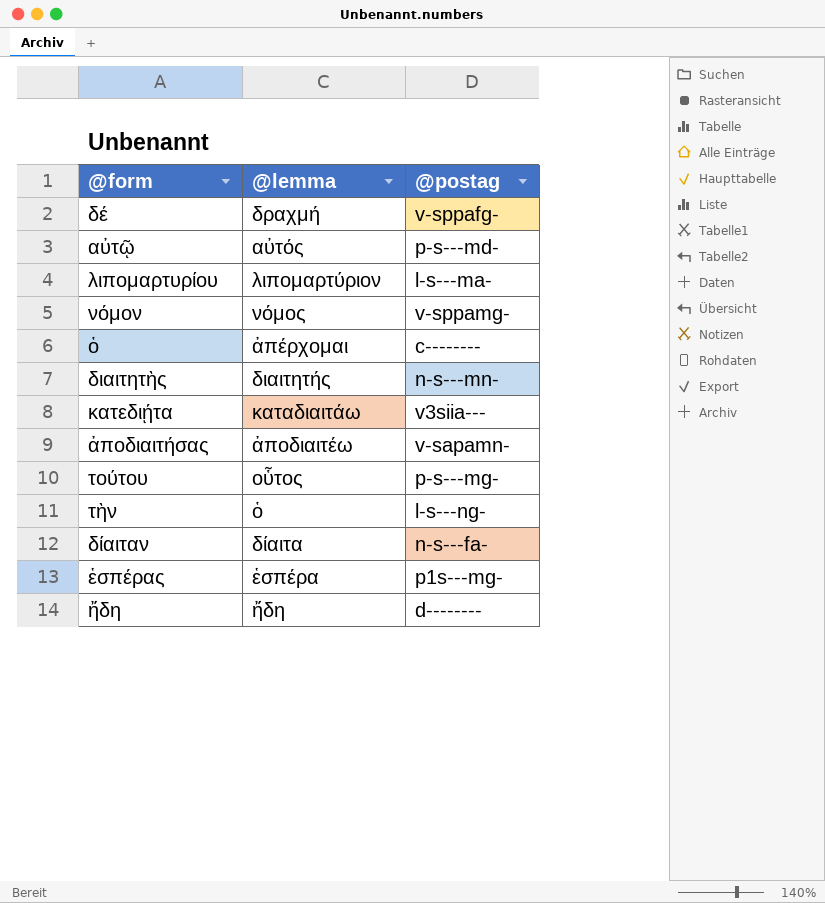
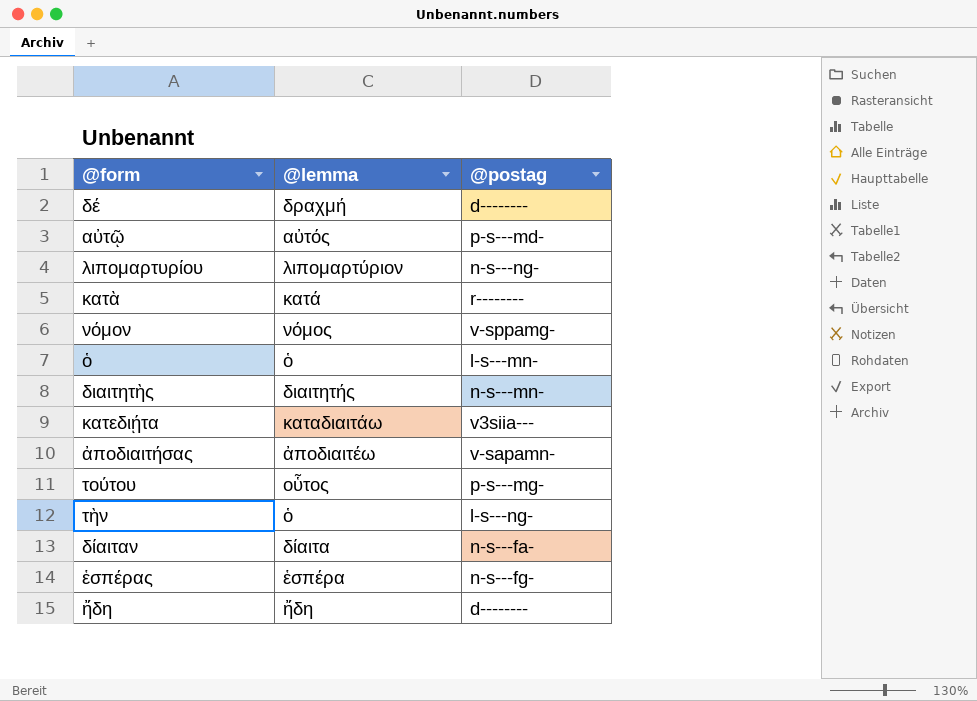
δέ | @postag: v-sppafg- -> d--------
λιπομαρτυρίου | @postag: l-s---ma- -> n-s---ng-
row κατὰ: none -> κατά | r--------
ὁ | @lemma: ἀπέρχομαι -> ὁ
ὁ | @postag: c-------- -> l-s---mn-
ἑσπέρας | @postag: p1s---mg- -> n-s---fg-

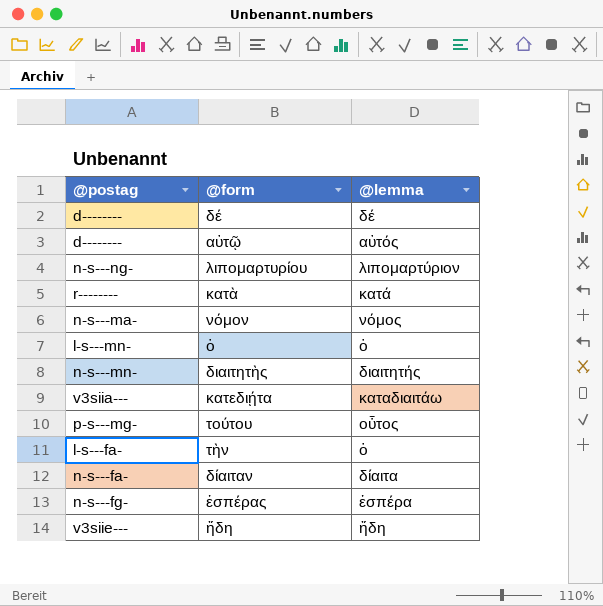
column @postag | position: 3 -> 1
row ἀποδιαιτήσας: ἀποδιαιτέω | v-sapamn- -> none
δέ | @lemma: δραχμή -> δέ
αὐτῷ | @postag: p-s---md- -> d--------
νόμον | @postag: v-sppamg- -> n-s---ma-
τὴν | @postag: l-s---ng- -> l-s---fa-
ἤδη | @postag: d-------- -> v3siie---

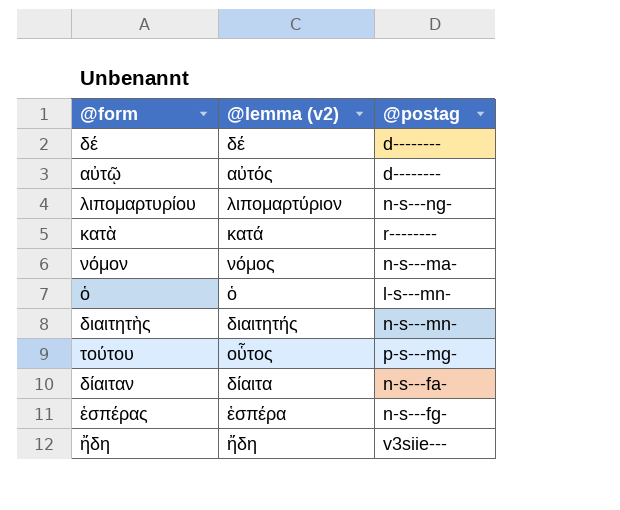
column name: @lemma -> @lemma (v2)
column @postag | position: 1 -> 3
row κατεδιῄτα: v3siia--- | καταδιαιτάω -> none
row τὴν: l-s---fa- | ὁ -> none

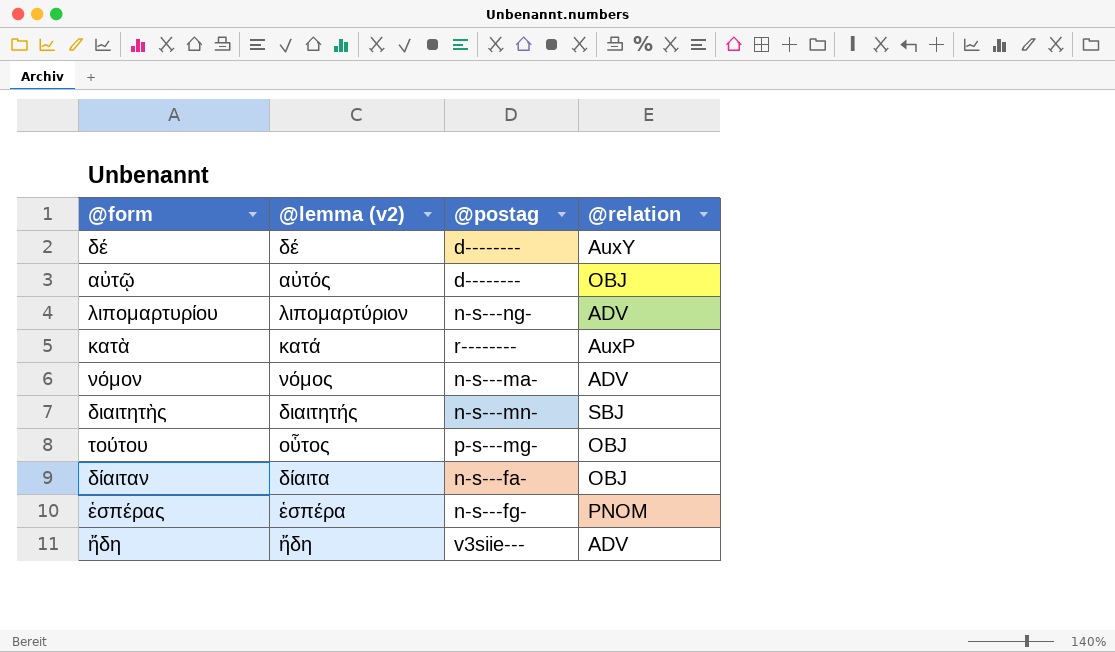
column @relation | position: none -> 4
row ὁ: ὁ | l-s---mn- -> none

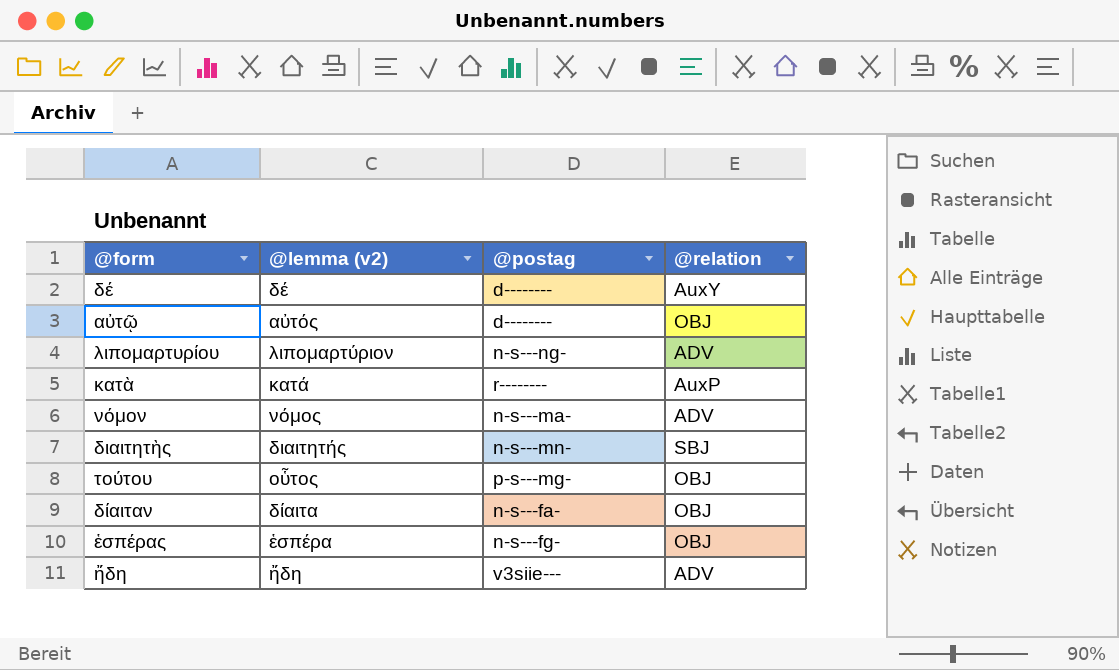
ἑσπέρας | @relation: PNOM -> OBJ

